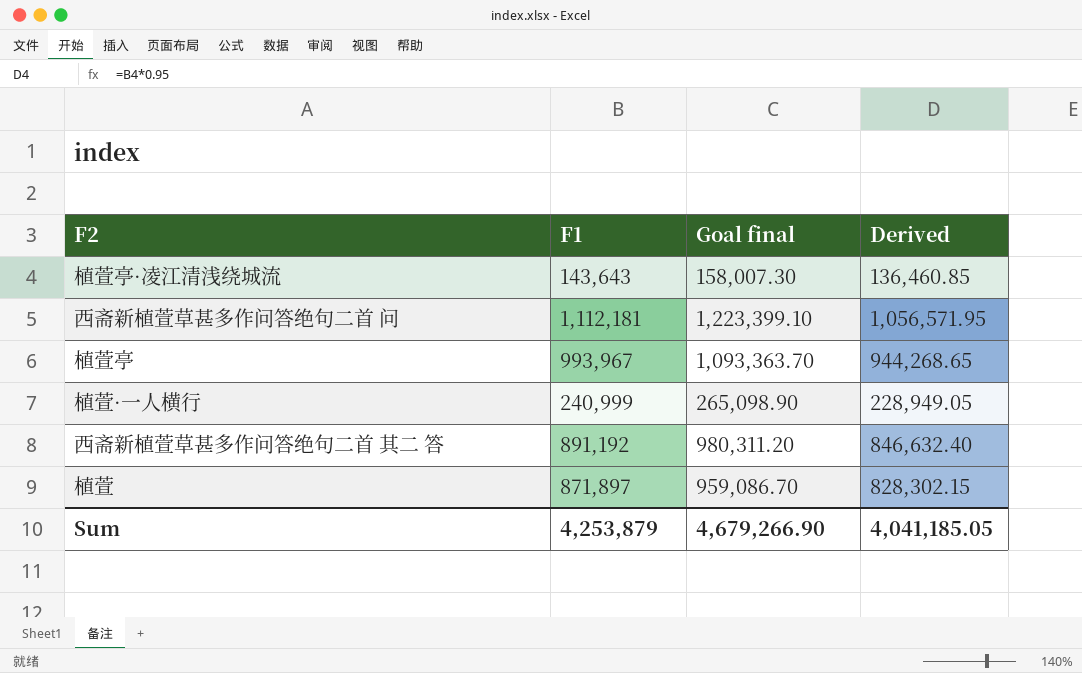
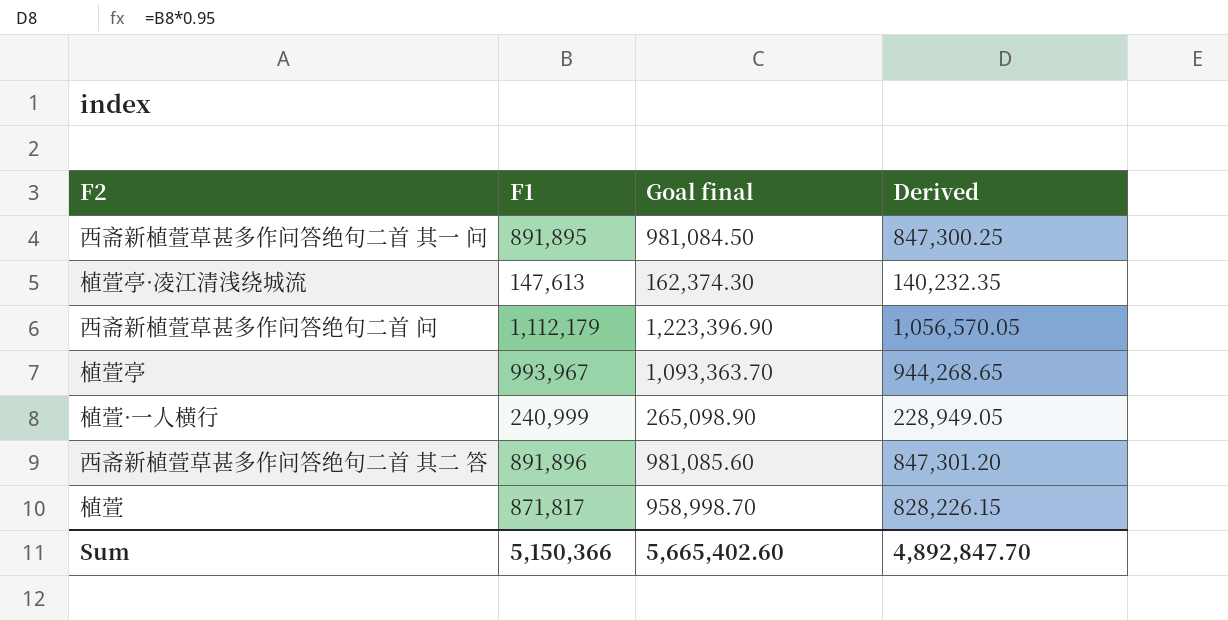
row 西斋新植萱草甚多作问答绝句二首 其一 问: none -> 891,895 | 981,084.50 | 847,300.25
植萱亭·凌江清浅绕城流 | F1: 143,643 -> 147,613
植萱亭·凌江清浅绕城流 | Goal final: 158,007.30 -> 162,374.30
植萱亭·凌江清浅绕城流 | Derived: 136,460.85 -> 140,232.35
西斋新植萱草甚多作问答绝句二首 问 | F1: 1,112,181 -> 1,112,179
西斋新植萱草甚多作问答绝句二首 问 | Goal final: 1,223,399.10 -> 1,223,396.90
西斋新植萱草甚多作问答绝句二首 问 | Derived: 1,056,571.95 -> 1,056,570.05
西斋新植萱草甚多作问答绝句二首 其二 答 | F1: 891,192 -> 891,896
西斋新植萱草甚多作问答绝句二首 其二 答 | Goal final: 980,311.20 -> 981,085.60
西斋新植萱草甚多作问答绝句二首 其二 答 | Derived: 846,632.40 -> 847,301.20
植萱 | F1: 871,897 -> 871,817
植萱 | Goal final: 959,086.70 -> 958,998.70
植萱 | Derived: 828,302.15 -> 828,226.15
Sum | F1: 4,253,879 -> 5,150,366
Sum | Goal final: 4,679,266.90 -> 5,665,402.60
Sum | Derived: 4,041,185.05 -> 4,892,847.70

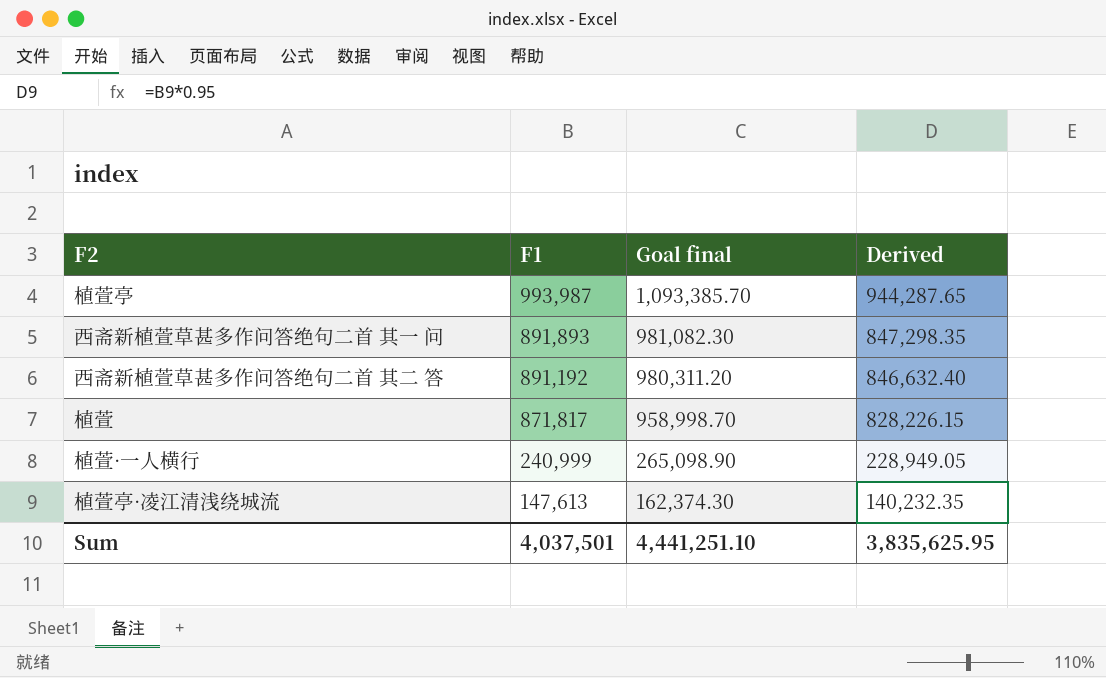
row order: none -> F1 descending
row 西斋新植萱草甚多作问答绝句二首 问: 1,112,179 | 1,223,396.90 | 1,056,570.05 -> none
植萱亭 | F1: 993,967 -> 993,987
植萱亭 | Goal final: 1,093,363.70 -> 1,093,385.70
植萱亭 | Derived: 944,268.65 -> 944,287.65
西斋新植萱草甚多作问答绝句二首 其一 问 | F1: 891,895 -> 891,893
西斋新植萱草甚多作问答绝句二首 其一 问 | Goal final: 981,084.50 -> 981,082.30
西斋新植萱草甚多作问答绝句二首 其一 问 | Derived: 847,300.25 -> 847,298.35
西斋新植萱草甚多作问答绝句二首 其二 答 | F1: 891,896 -> 891,192
西斋新植萱草甚多作问答绝句二首 其二 答 | Goal final: 981,085.60 -> 980,311.20
西斋新植萱草甚多作问答绝句二首 其二 答 | Derived: 847,301.20 -> 846,632.40
Sum | F1: 5,150,366 -> 4,037,501
Sum | Goal final: 5,665,402.60 -> 4,441,251.10
Sum | Derived: 4,892,847.70 -> 3,835,625.95

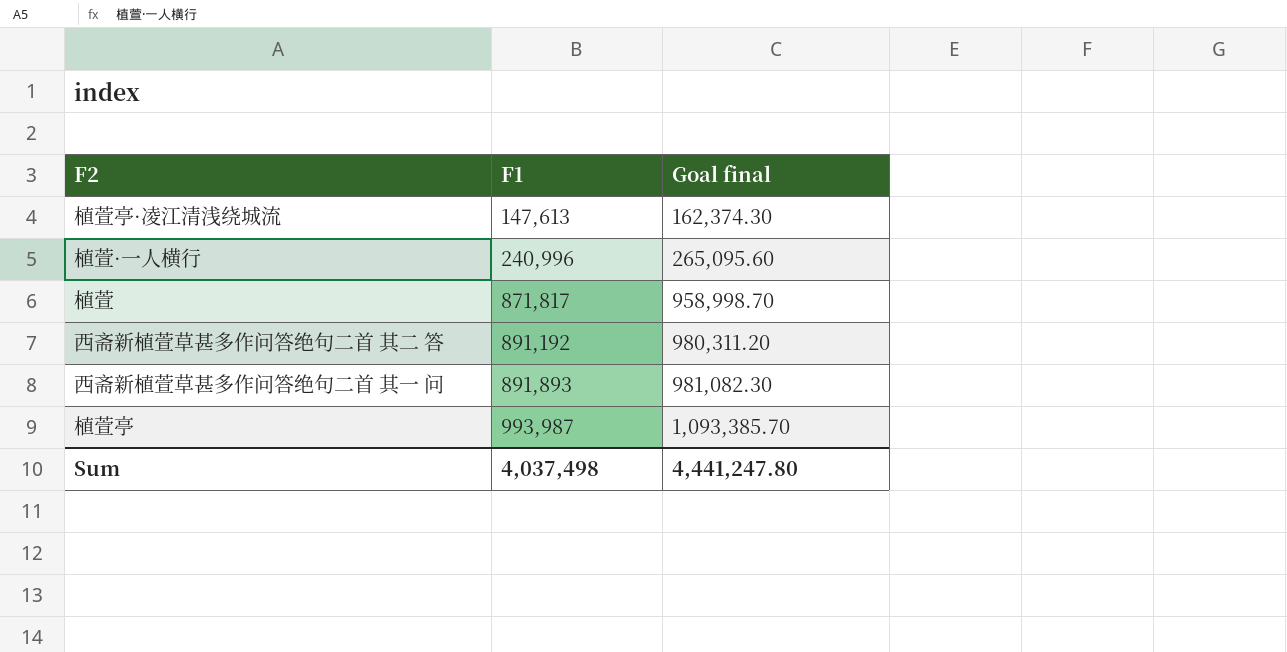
row order: F1 descending -> F1 ascending
column Derived | formula: [F1] * 0.95 -> none
植萱·一人横行 | F1: 240,999 -> 240,996
植萱·一人横行 | Goal final: 265,098.90 -> 265,095.60
Sum | F1: 4,037,501 -> 4,037,498
Sum | Goal final: 4,441,251.10 -> 4,441,247.80

